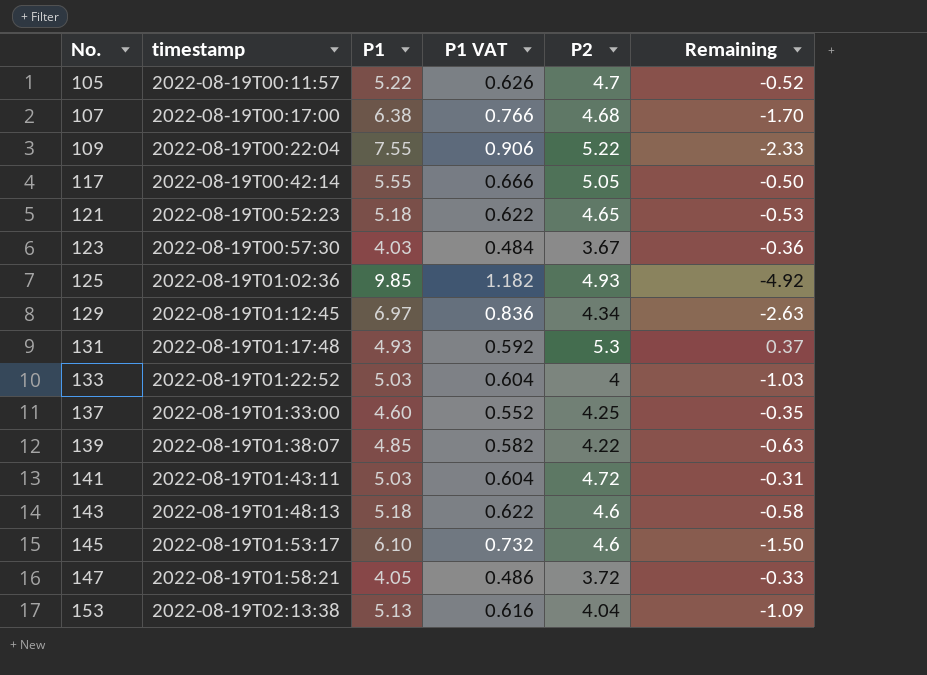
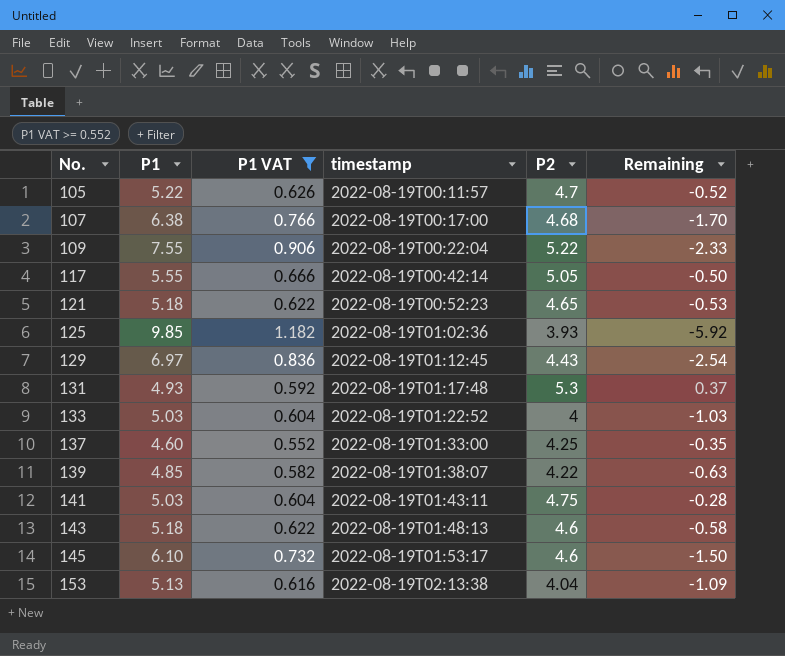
filter: none -> P1 VAT >= 0.552
column timestamp | position: 2 -> 4
125 | P2: 4.93 -> 3.93
125 | Remaining: -4.92 -> -5.92
129 | P2: 4.34 -> 4.43
129 | Remaining: -2.63 -> -2.54
141 | P2: 4.72 -> 4.75
141 | Remaining: -0.31 -> -0.28

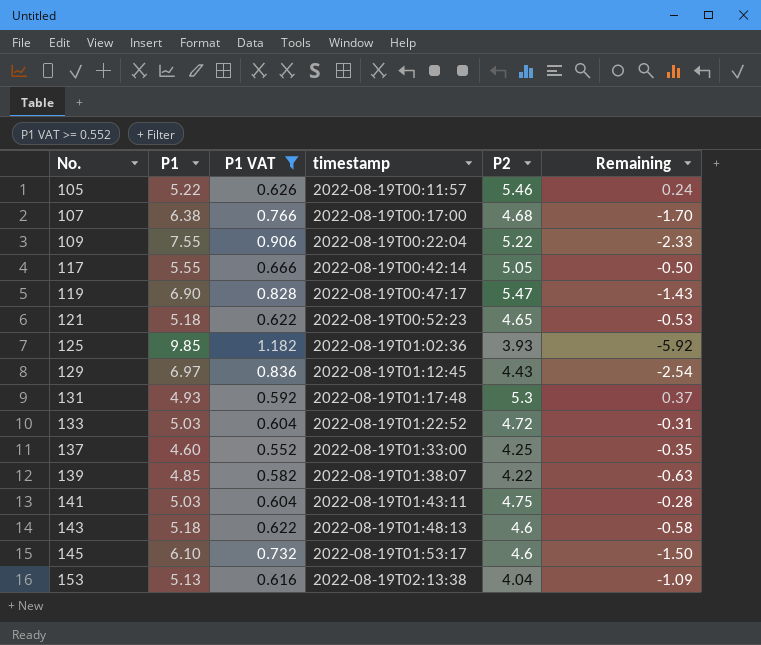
105 | P2: 4.7 -> 5.46
105 | Remaining: -0.52 -> 0.24
row 119: none -> 6.90 | 0.828 | 2022-08-19T00:47:17 | 5.47 | -1.43
133 | P2: 4 -> 4.72
133 | Remaining: -1.03 -> -0.31

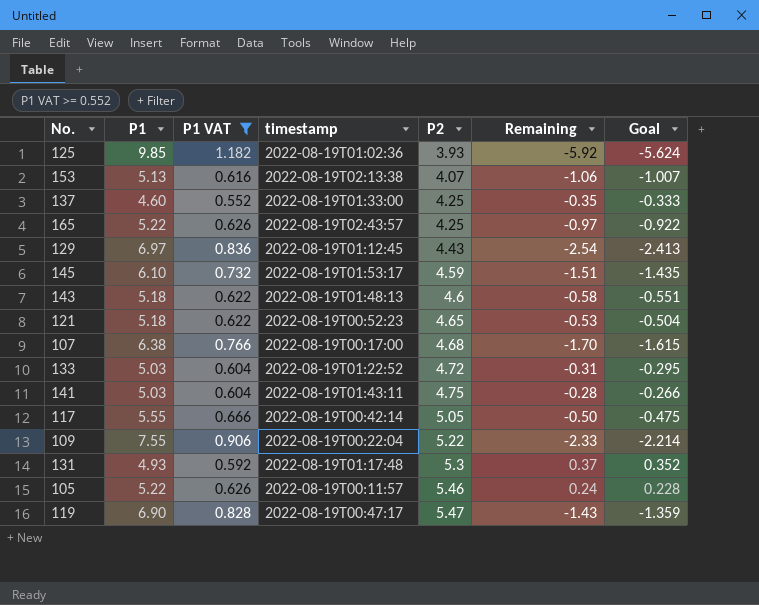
row order: No. ascending -> P2 ascending
column Goal | formula: none -> [Remaining] * 0.95
row 139: 4.85 | 0.582 | 2022-08-19T01:38:07 | 4.22 | -0.63 -> none
153 | P2: 4.04 -> 4.07
153 | Remaining: -1.09 -> -1.06
row 165: none -> 5.22 | 0.626 | 2022-08-19T02:43:57 | 4.25 | -0.97 | -0.922
145 | P2: 4.6 -> 4.59
145 | Remaining: -1.50 -> -1.51

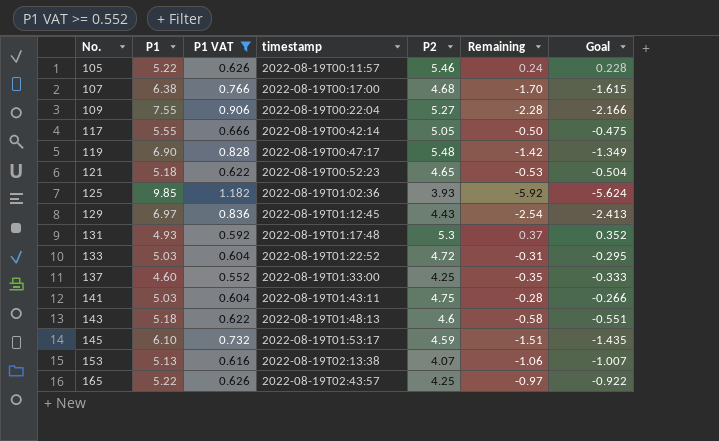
row order: P2 ascending -> No. ascending
109 | P2: 5.22 -> 5.27
109 | Remaining: -2.33 -> -2.28
109 | Goal: -2.214 -> -2.166
119 | P2: 5.47 -> 5.48
119 | Remaining: -1.43 -> -1.42
119 | Goal: -1.359 -> -1.349

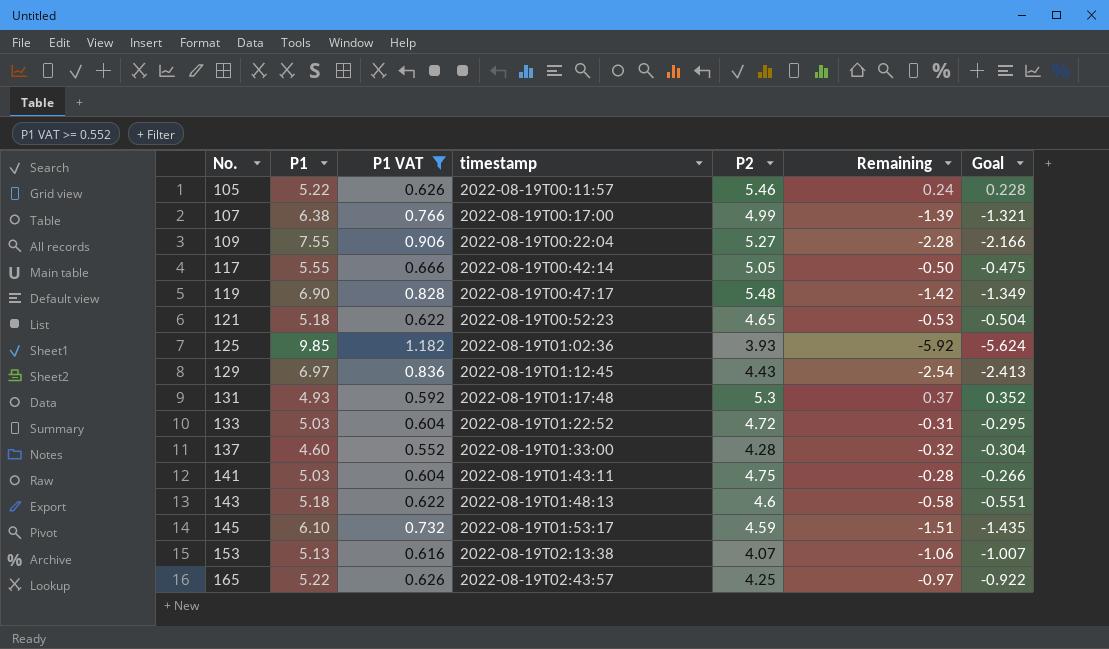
107 | P2: 4.68 -> 4.99
107 | Remaining: -1.70 -> -1.39
107 | Goal: -1.615 -> -1.321
137 | P2: 4.25 -> 4.28
137 | Remaining: -0.35 -> -0.32
137 | Goal: -0.333 -> -0.304

